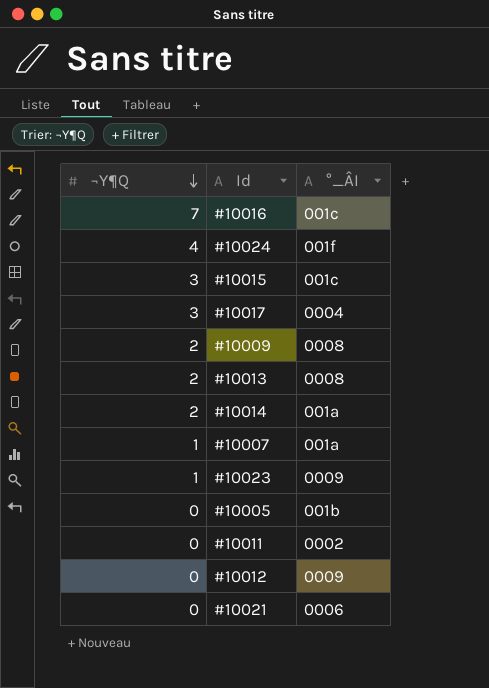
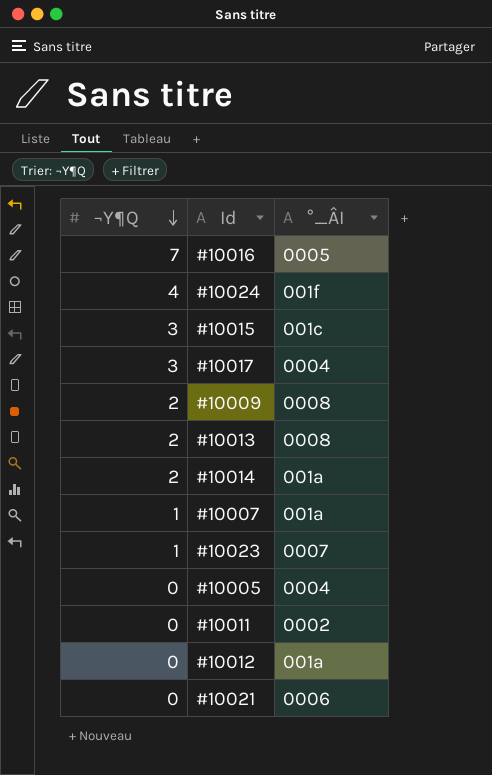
#10016 | °_ÂI: 001c -> 0005
#10023 | °_ÂI: 0009 -> 0007
#10005 | °_ÂI: 001b -> 0004
#10012 | °_ÂI: 0009 -> 001a

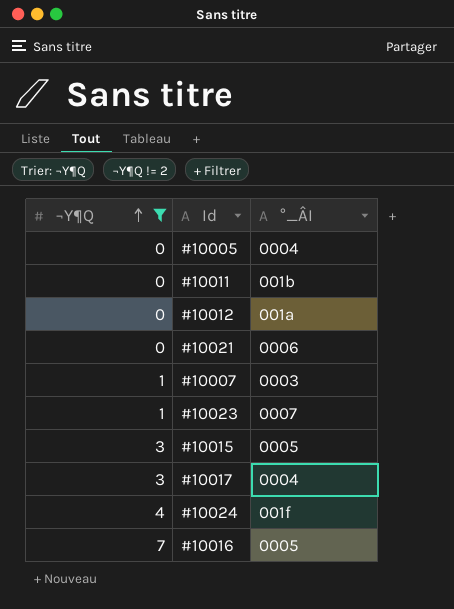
filter: none -> ¬Y¶Q != 2
row order: ¬Y¶Q descending -> ¬Y¶Q ascending
#10011 | °_ÂI: 0002 -> 001b
#10007 | °_ÂI: 001a -> 0003
#10015 | °_ÂI: 001c -> 0005

